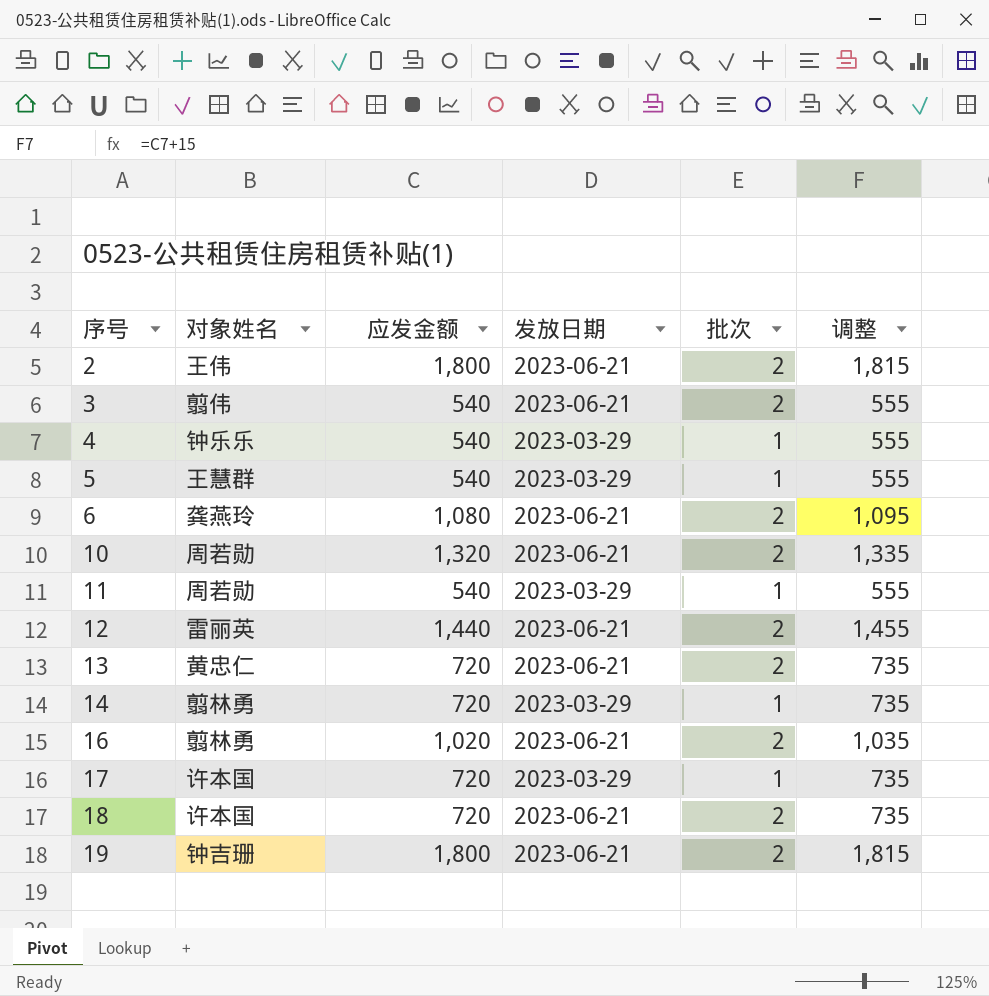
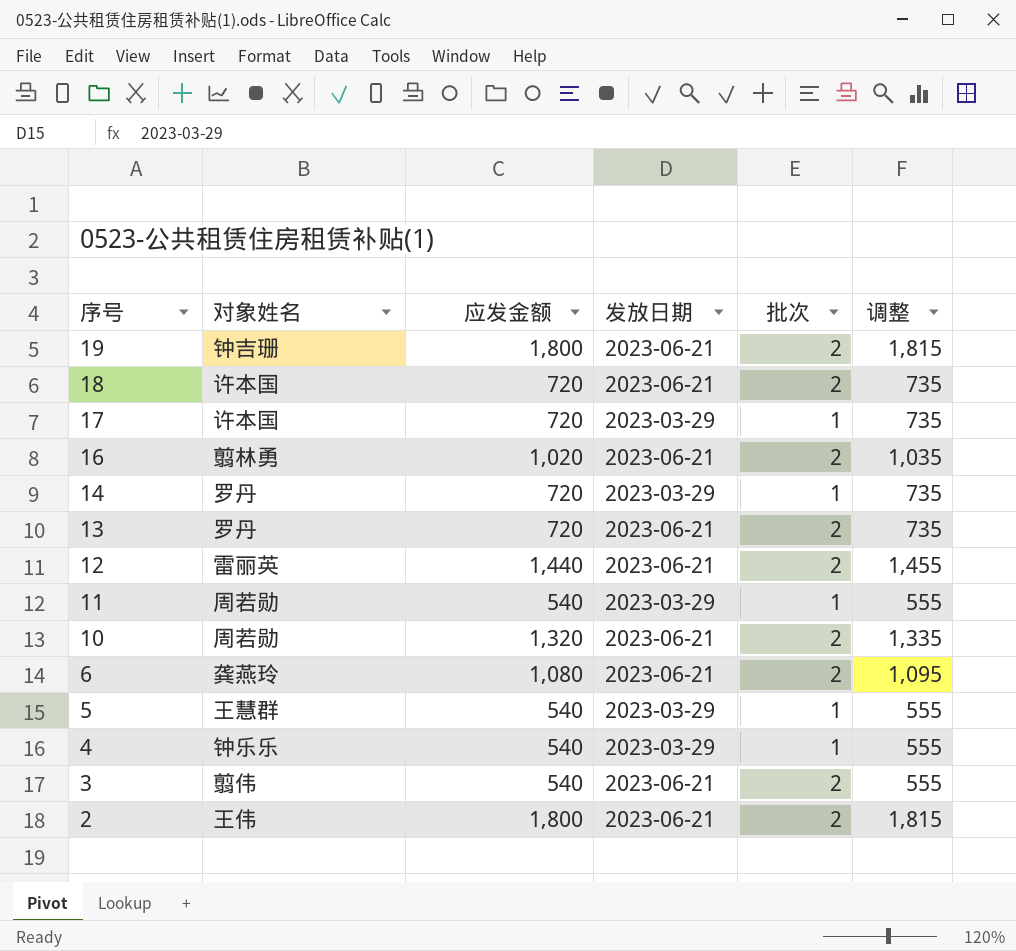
row order: 序号 ascending -> 序号 descending
14 | 对象姓名: 翦林勇 -> 罗丹
13 | 对象姓名: 黄忠仁 -> 罗丹

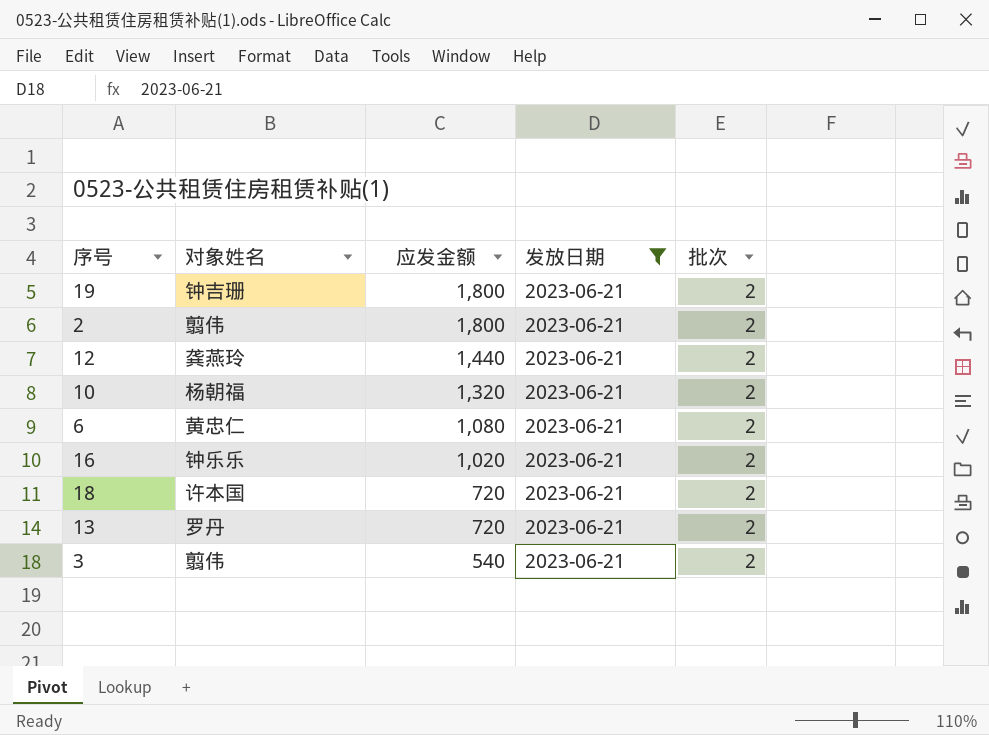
filter: none -> 发放日期 = 2023-06-21
row order: 序号 descending -> 应发金额 descending
column 调整 | formula: [应发金额] + 15 -> none
2 | 对象姓名: 王伟 -> 翦伟
12 | 对象姓名: 雷丽英 -> 龚燕玲
10 | 对象姓名: 周若勋 -> 杨朝福
6 | 对象姓名: 龚燕玲 -> 黄忠仁
16 | 对象姓名: 翦林勇 -> 钟乐乐

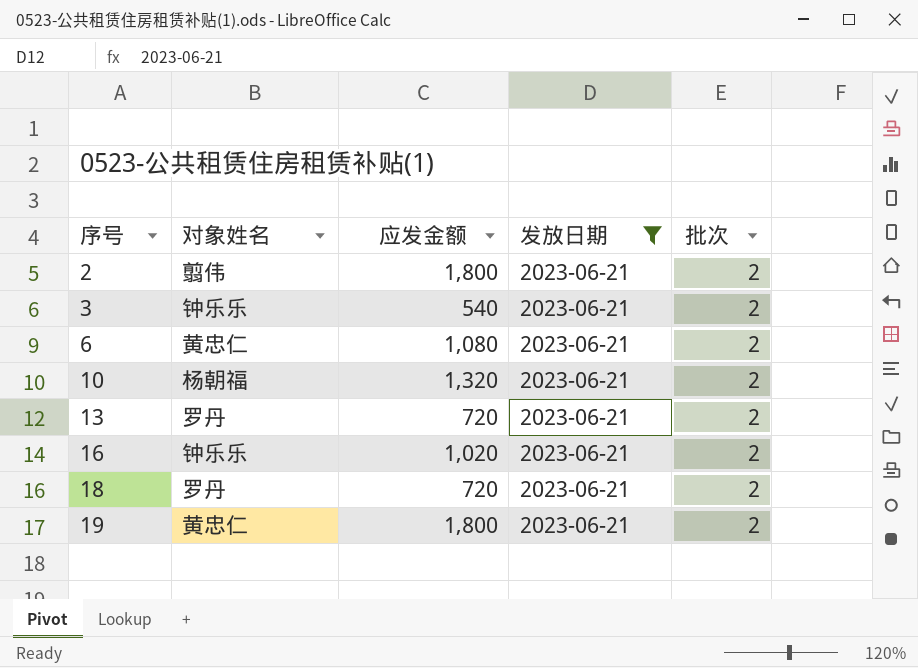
row order: 应发金额 descending -> 序号 ascending
row 12: 龚燕玲 | 1,440 | 2023-06-21 | 2 -> none
3 | 对象姓名: 翦伟 -> 钟乐乐
18 | 对象姓名: 许本国 -> 罗丹
19 | 对象姓名: 钟吉珊 -> 黄忠仁

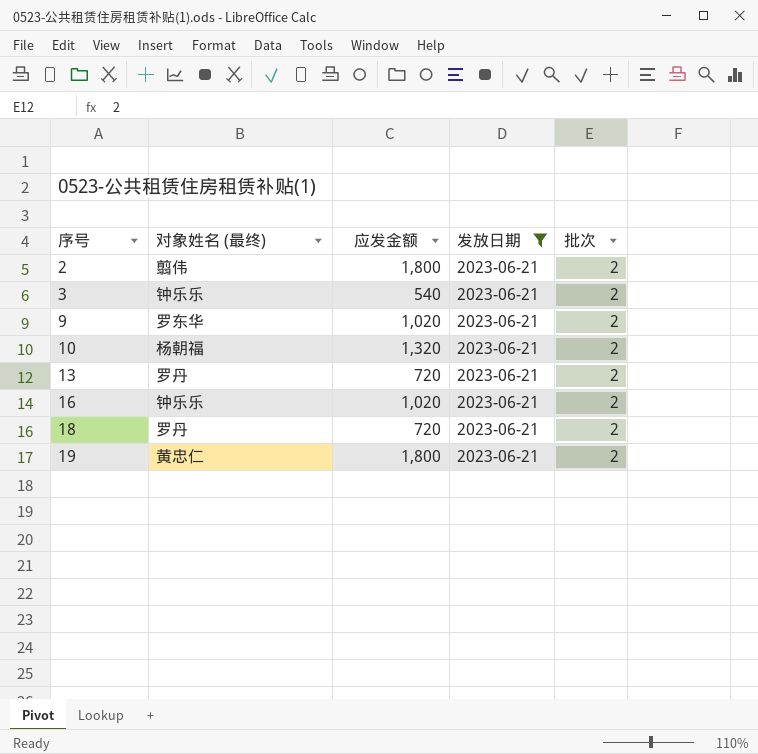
column name: 对象姓名 -> 对象姓名 (最终)
row 6: 黄忠仁 | 1,080 | 2023-06-21 | 2 -> none
row 9: none -> 罗东华 | 1,020 | 2023-06-21 | 2

